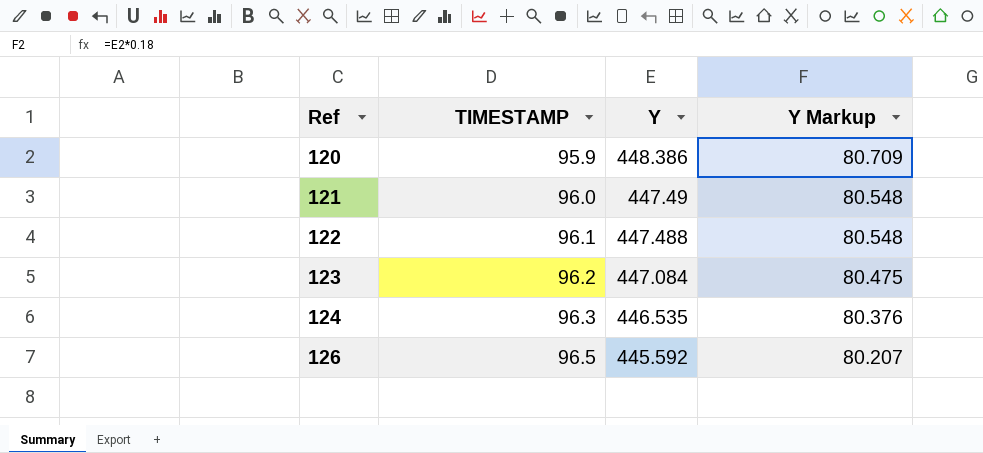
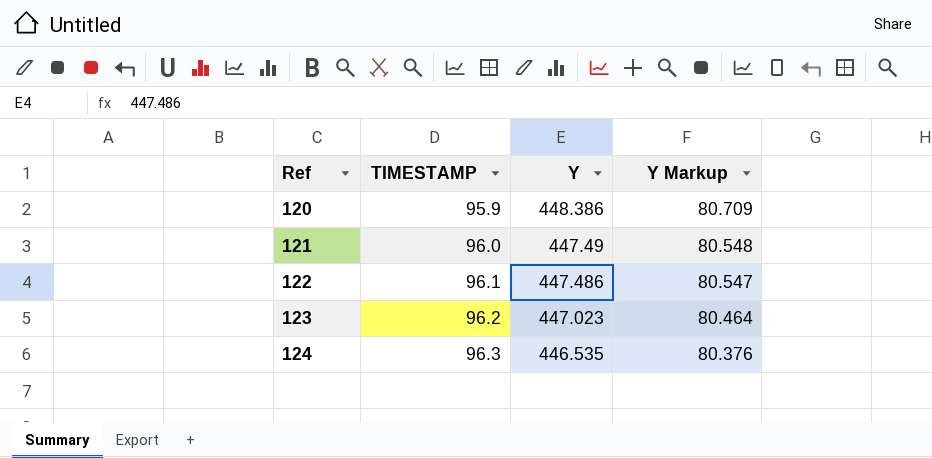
row 126: 96.5 | 445.592 | 80.207 -> none
122 | Y: 447.488 -> 447.486
122 | Y Markup: 80.548 -> 80.547
123 | Y: 447.084 -> 447.023
123 | Y Markup: 80.475 -> 80.464

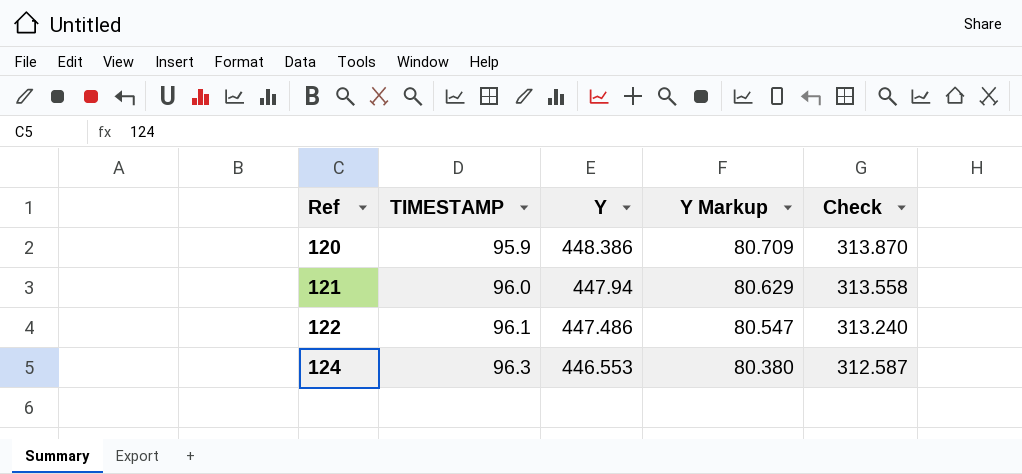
column Check | formula: none -> [Y] * 0.7
row 123: 96.2 | 447.023 | 80.464 -> none
121 | Y: 447.49 -> 447.94
121 | Y Markup: 80.548 -> 80.629
124 | Y: 446.535 -> 446.553
124 | Y Markup: 80.376 -> 80.380

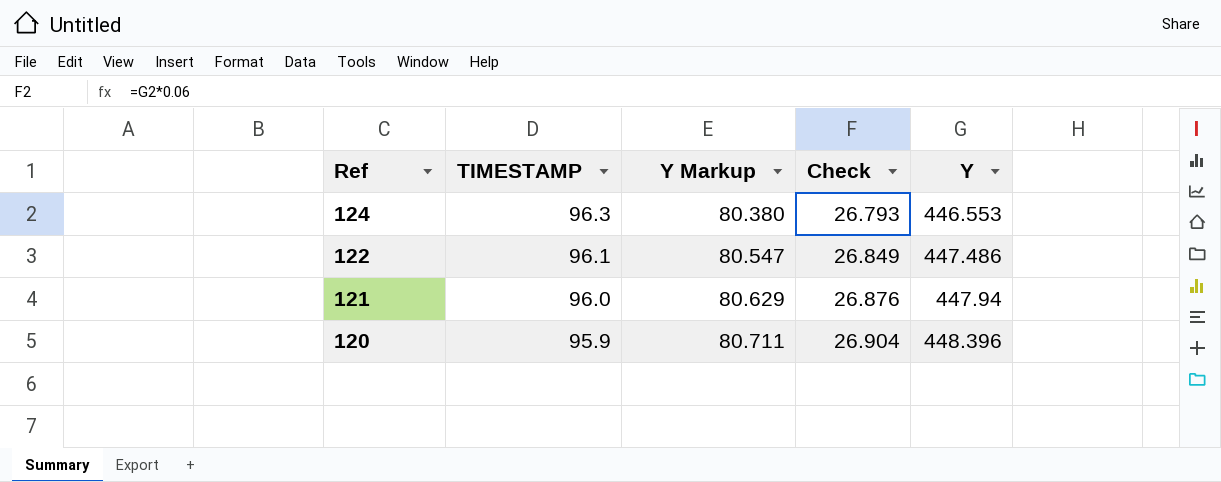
row order: Ref ascending -> Ref descending
column Check | formula: [Y] * 0.7 -> [Y] * 0.06
column Y | position: 3 -> 5
120 | Y Markup: 80.709 -> 80.711
120 | Y: 448.386 -> 448.396

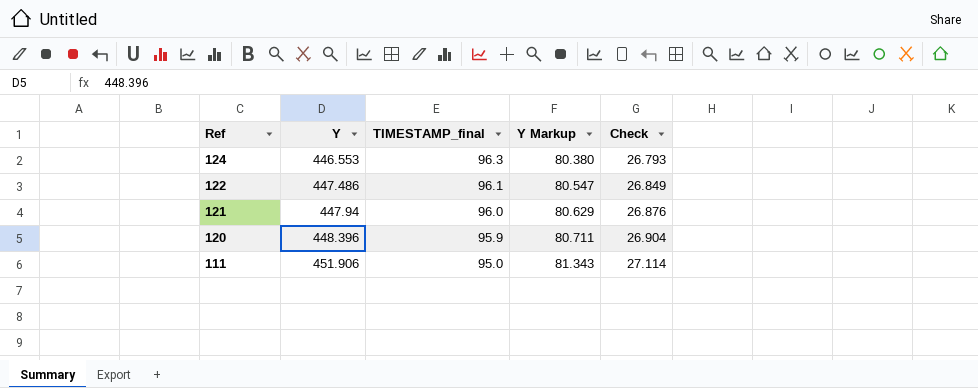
column Y | position: 5 -> 2
column name: TIMESTAMP -> TIMESTAMP_final
row 111: none -> 451.906 | 95.0 | 81.343 | 27.114

